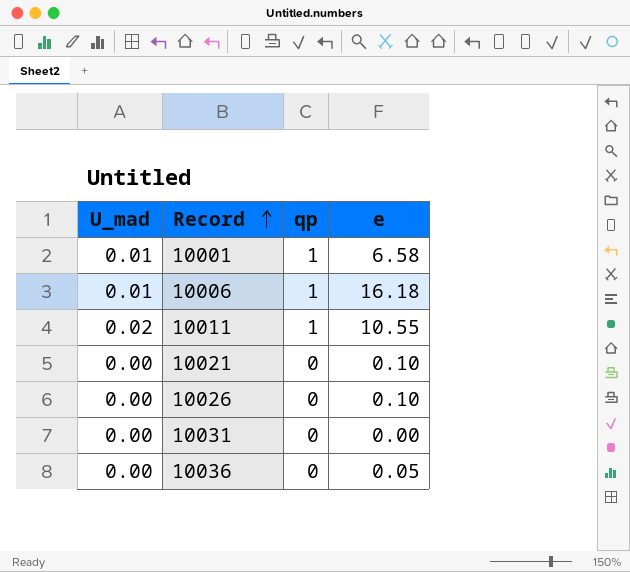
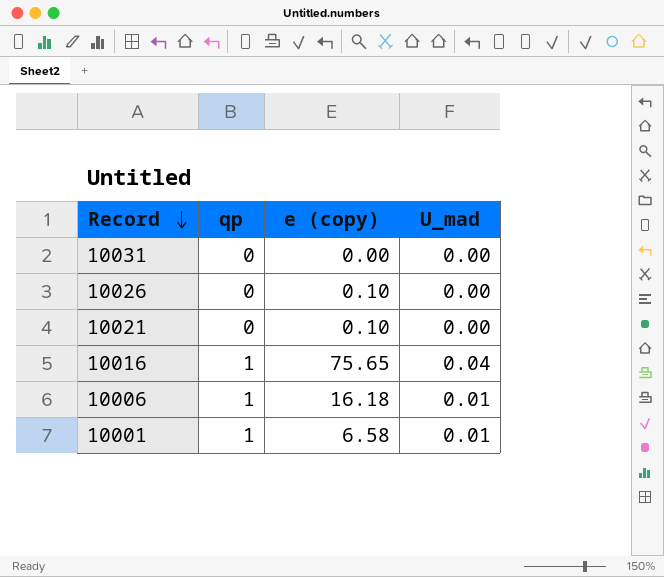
row order: Record ascending -> Record descending
column name: e -> e (copy)
column U_mad | position: 1 -> 4
row 10011: 0.02 | 1 | 10.55 -> none
row 10036: 0.00 | 0 | 0.05 -> none
row 10016: none -> 1 | 75.65 | 0.04

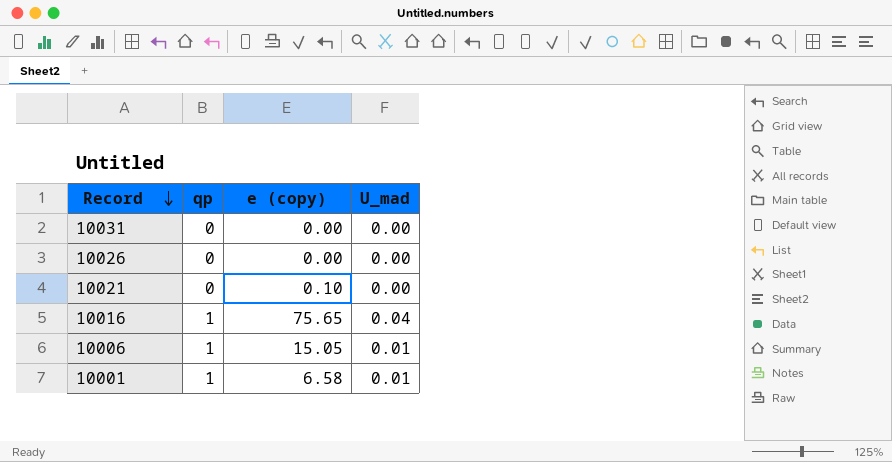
10026 | e (copy): 0.10 -> 0.00
10006 | e (copy): 16.18 -> 15.05

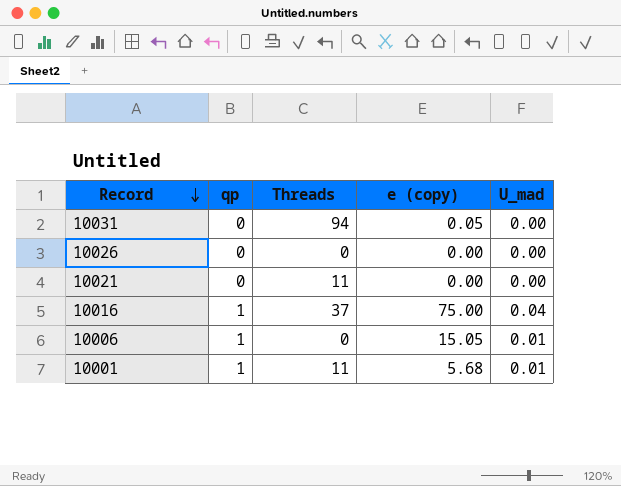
column Threads | position: none -> 3
10031 | e (copy): 0.00 -> 0.05
10021 | e (copy): 0.10 -> 0.00
10016 | e (copy): 75.65 -> 75.00
10001 | e (copy): 6.58 -> 5.68

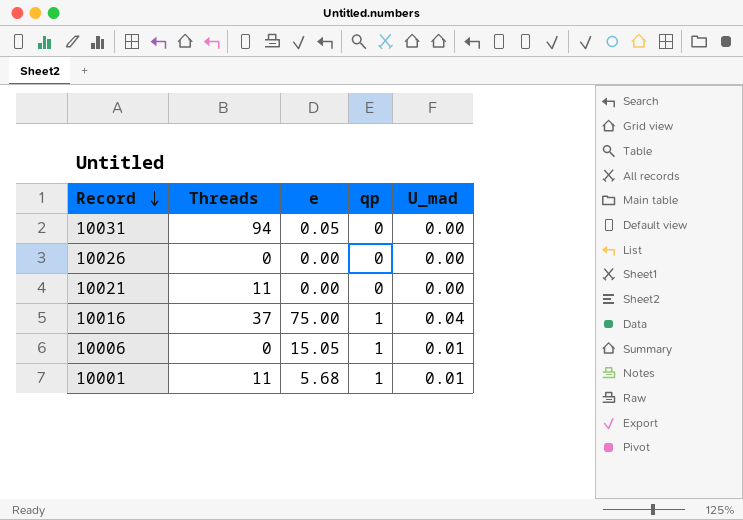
column name: e (copy) -> e
column qp | position: 2 -> 4

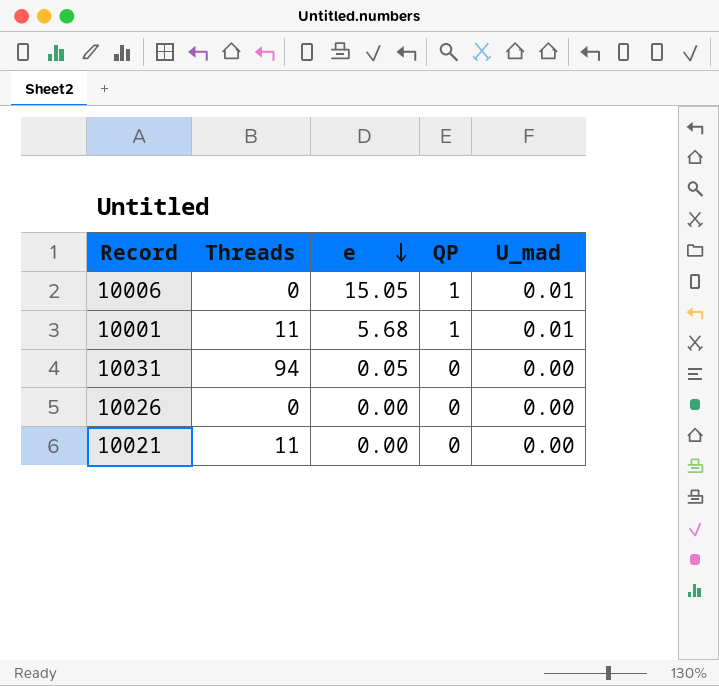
row order: Record descending -> e descending
column name: qp -> QP
row 10016: 37 | 75.00 | 1 | 0.04 -> none

